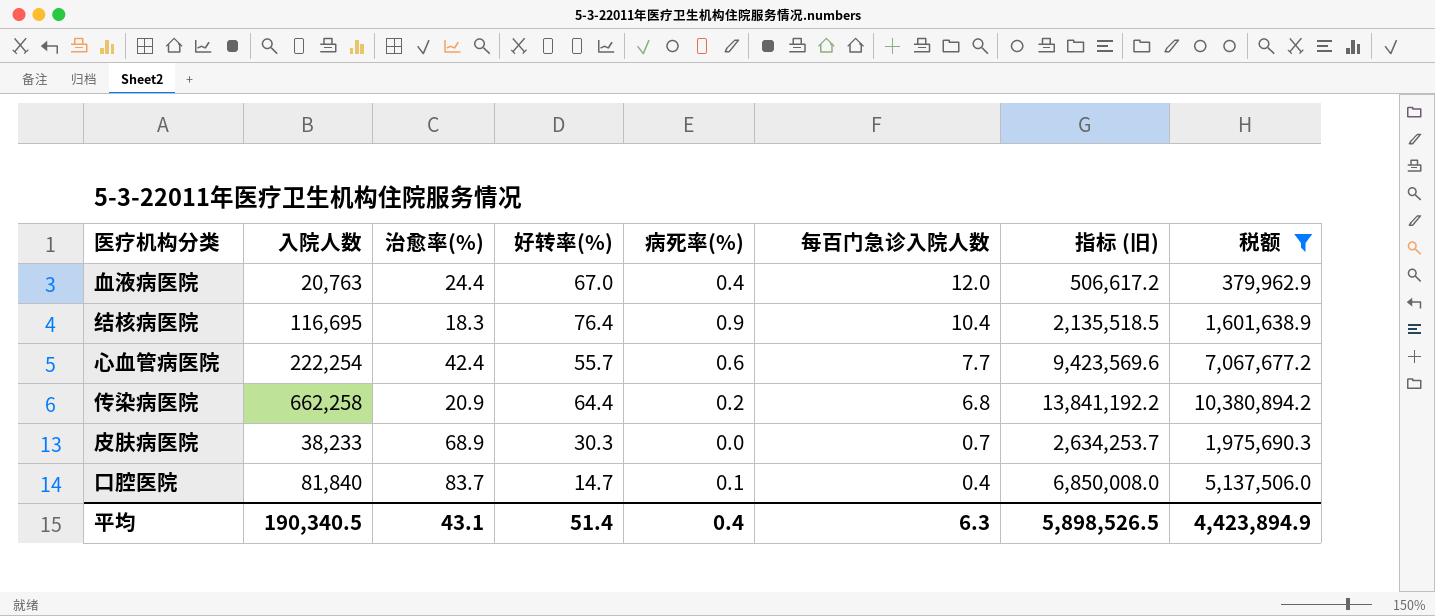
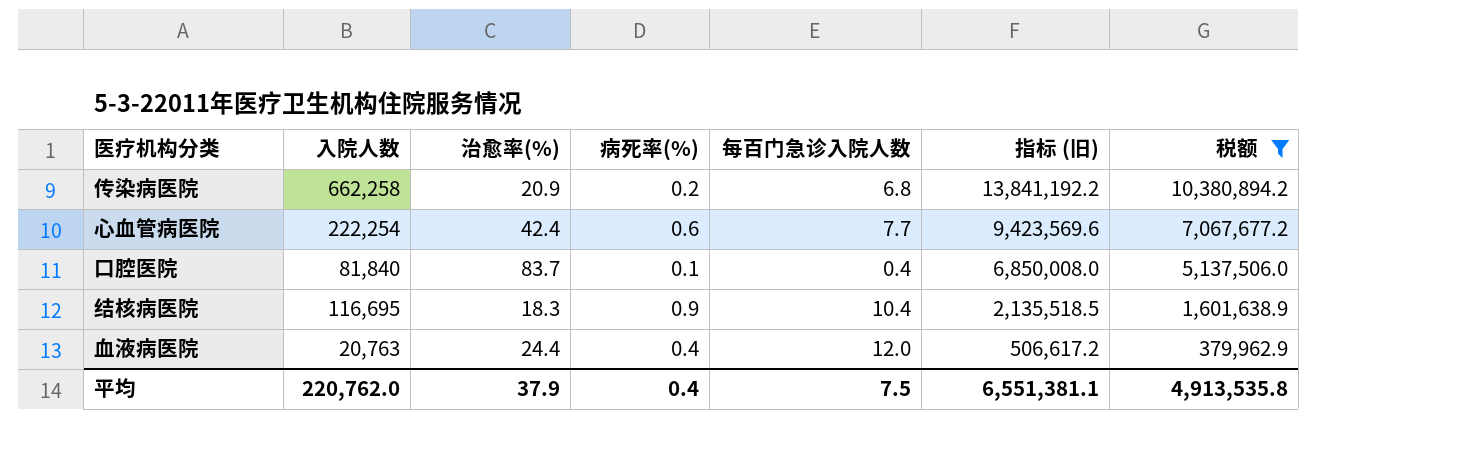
row order: 每百门急诊入院人数 descending -> 指标 (旧) descending
column 好转率(%) | position: 4 -> none
row 皮肤病医院: 38,233 | 68.9 | 30.3 | 0.0 | 0.7 | 2,634,253.7 | 1,975,690.3 -> none
平均 | 入院人数: 190,340.5 -> 220,762.0
平均 | 治愈率(%): 43.1 -> 37.9
平均 | 每百门急诊入院人数: 6.3 -> 7.5
平均 | 指标 (旧): 5,898,526.5 -> 6,551,381.1
平均 | 税额: 4,423,894.9 -> 4,913,535.8

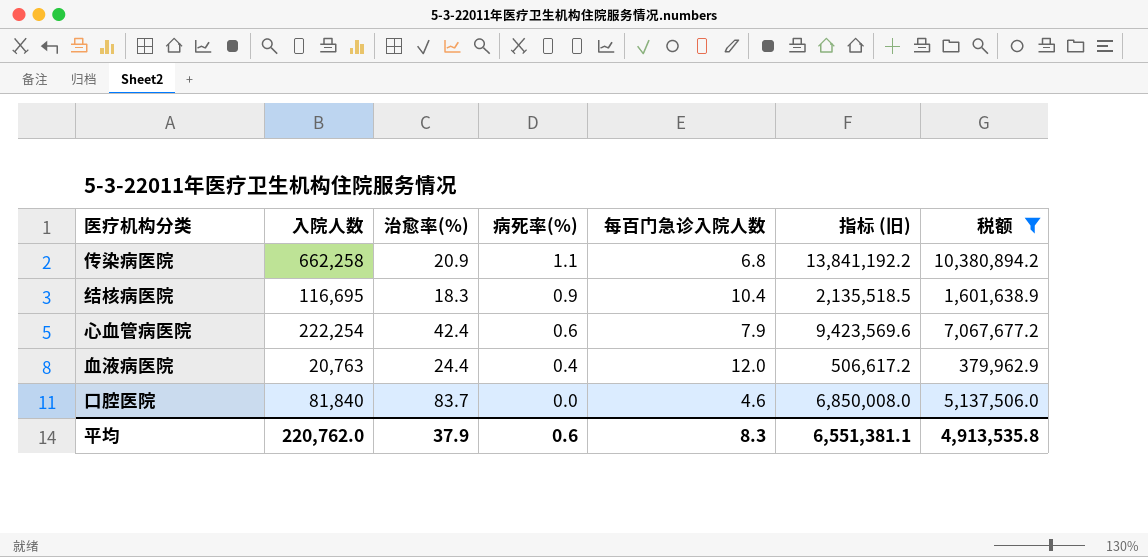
row order: 指标 (旧) descending -> 病死率(%) descending
传染病医院 | 病死率(%): 0.2 -> 1.1
心血管病医院 | 每百门急诊入院人数: 7.7 -> 7.9
口腔医院 | 病死率(%): 0.1 -> 0.0
口腔医院 | 每百门急诊入院人数: 0.4 -> 4.6
平均 | 病死率(%): 0.4 -> 0.6
平均 | 每百门急诊入院人数: 7.5 -> 8.3

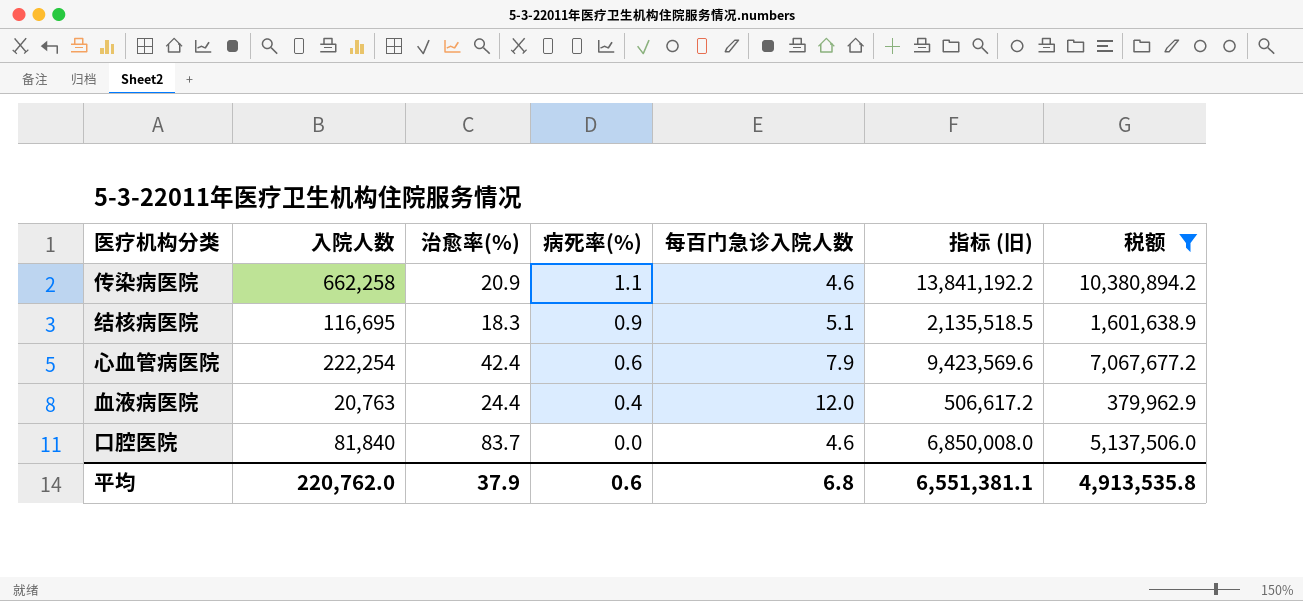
传染病医院 | 每百门急诊入院人数: 6.8 -> 4.6
结核病医院 | 每百门急诊入院人数: 10.4 -> 5.1
平均 | 每百门急诊入院人数: 8.3 -> 6.8

